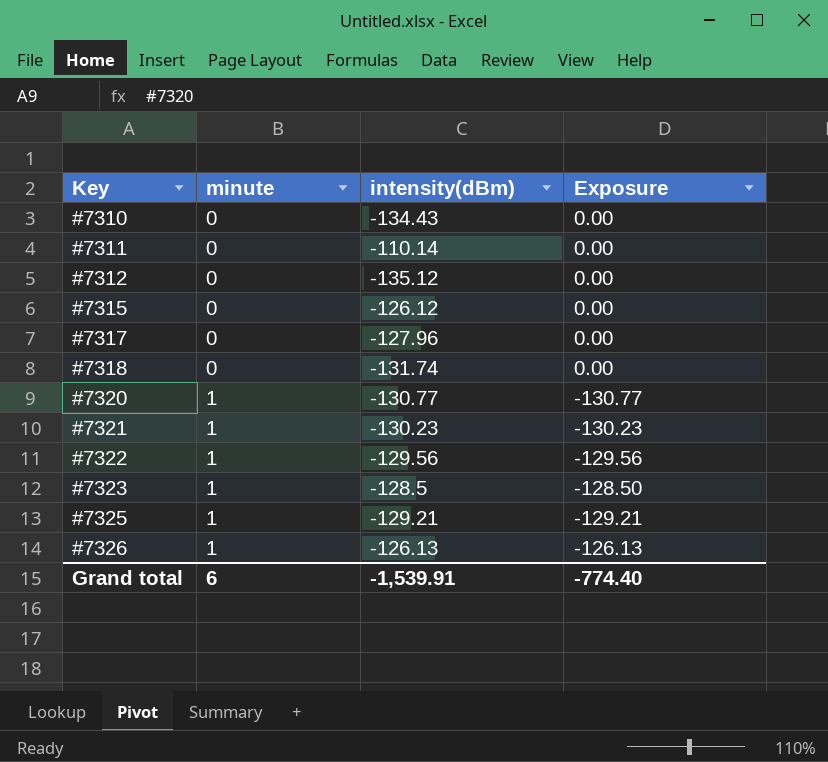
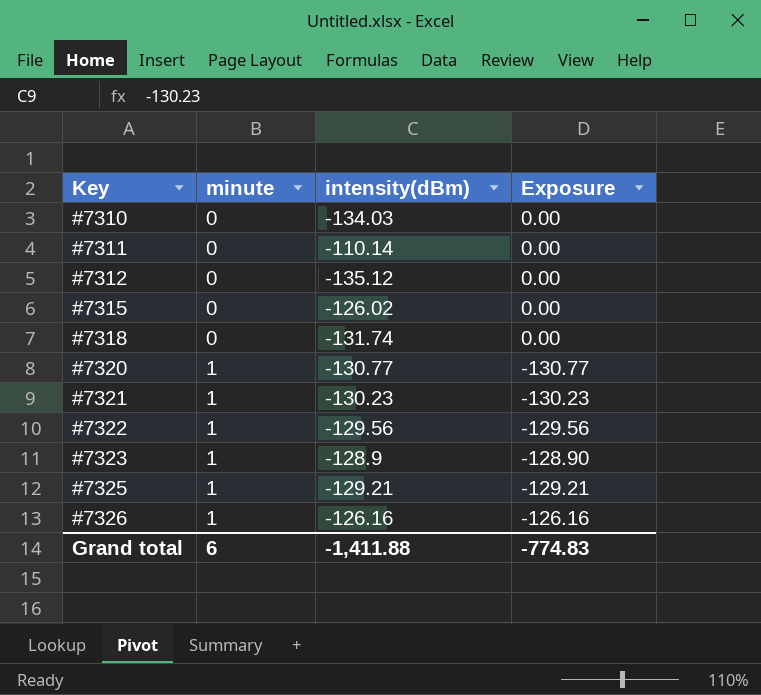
row #7317: 0 | -127.96 | 0.00 -> none
#7310 | intensity(dBm): -134.43 -> -134.03
#7315 | intensity(dBm): -126.12 -> -126.02
#7323 | intensity(dBm): -128.5 -> -128.9
#7323 | Exposure: -128.50 -> -128.90
#7326 | intensity(dBm): -126.13 -> -126.16
#7326 | Exposure: -126.13 -> -126.16
Grand total | intensity(dBm): -1,539.91 -> -1,411.88
Grand total | Exposure: -774.40 -> -774.83

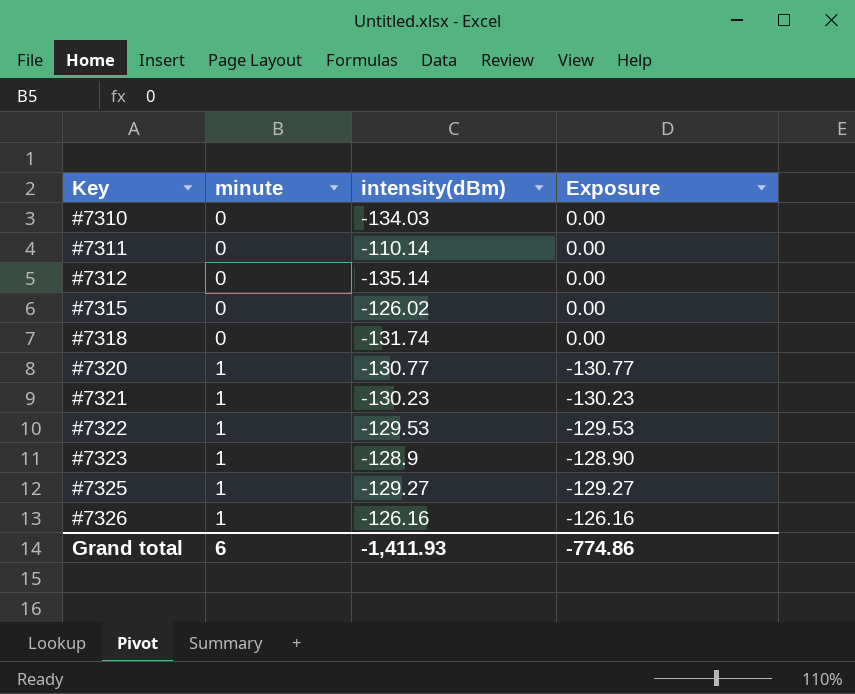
#7312 | intensity(dBm): -135.12 -> -135.14
#7322 | intensity(dBm): -129.56 -> -129.53
#7322 | Exposure: -129.56 -> -129.53
#7325 | intensity(dBm): -129.21 -> -129.27
#7325 | Exposure: -129.21 -> -129.27
Grand total | intensity(dBm): -1,411.88 -> -1,411.93
Grand total | Exposure: -774.83 -> -774.86

